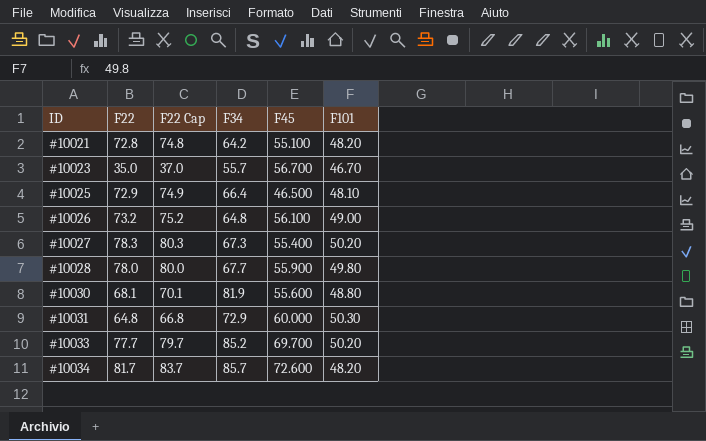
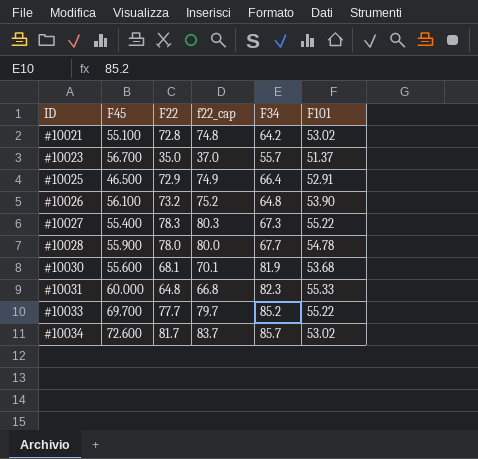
column F45 | position: 5 -> 2
column name: F22 Cap -> f22_cap
#10021 | F101: 48.20 -> 53.02
#10023 | F101: 46.70 -> 51.37
#10025 | F101: 48.10 -> 52.91
#10026 | F101: 49.00 -> 53.90
#10027 | F101: 50.20 -> 55.22
#10028 | F101: 49.80 -> 54.78
#10030 | F101: 48.80 -> 53.68
#10031 | F34: 72.9 -> 82.3
#10031 | F101: 50.30 -> 55.33
#10033 | F101: 50.20 -> 55.22
#10034 | F101: 48.20 -> 53.02

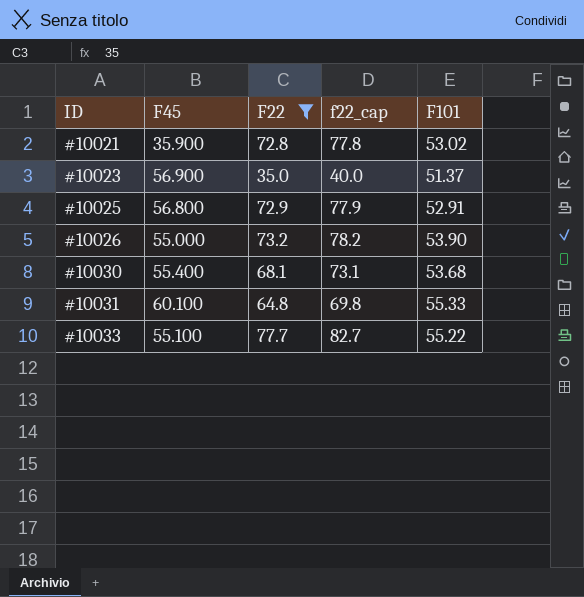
filter: none -> F22 <= 77.7
column F34 | position: 5 -> none
column f22_cap | formula: [F22] + 2 -> [F22] + 5
#10021 | F45: 55.100 -> 35.900
#10023 | F45: 56.700 -> 56.900
#10025 | F45: 46.500 -> 56.800
#10026 | F45: 56.100 -> 55.000
#10030 | F45: 55.600 -> 55.400
#10031 | F45: 60.000 -> 60.100
#10033 | F45: 69.700 -> 55.100

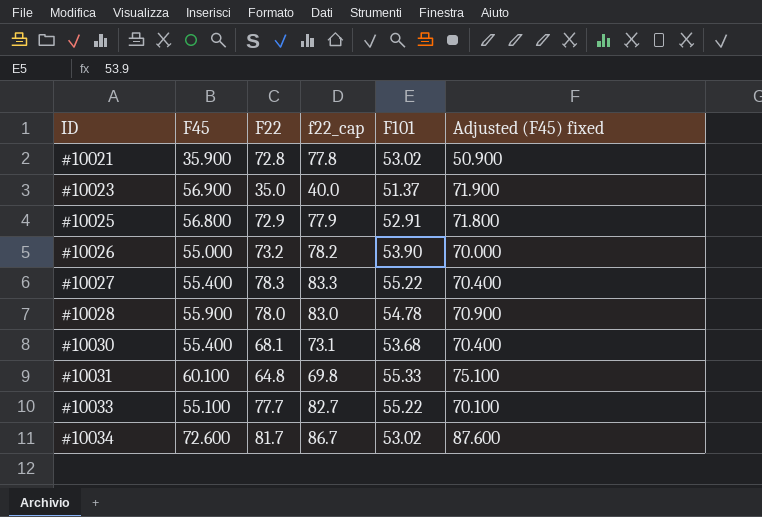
filter: F22 <= 77.7 -> none
column Adjusted (F45) fixed | formula: none -> [F45] + 15

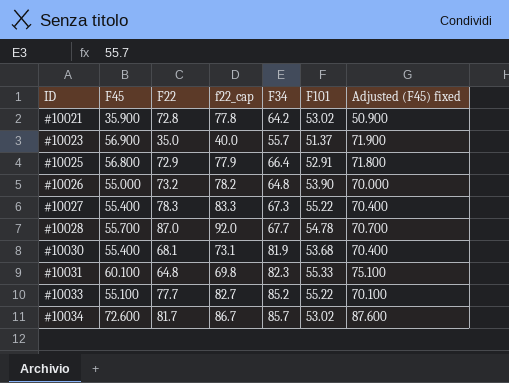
column F34 | position: none -> 5
#10028 | F45: 55.900 -> 55.700
#10028 | F22: 78.0 -> 87.0
#10028 | f22_cap: 83.0 -> 92.0
#10028 | Adjusted (F45) fixed: 70.900 -> 70.700

